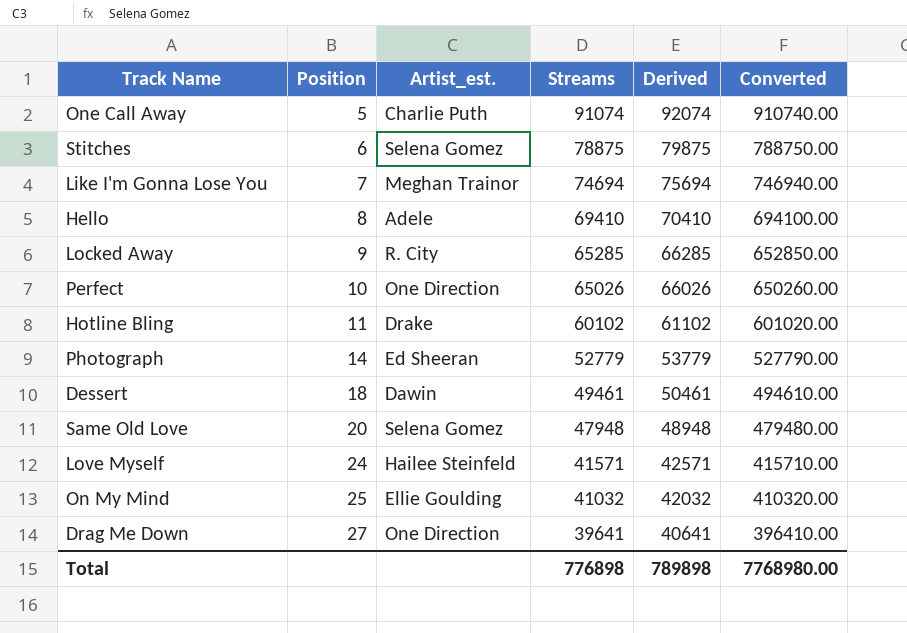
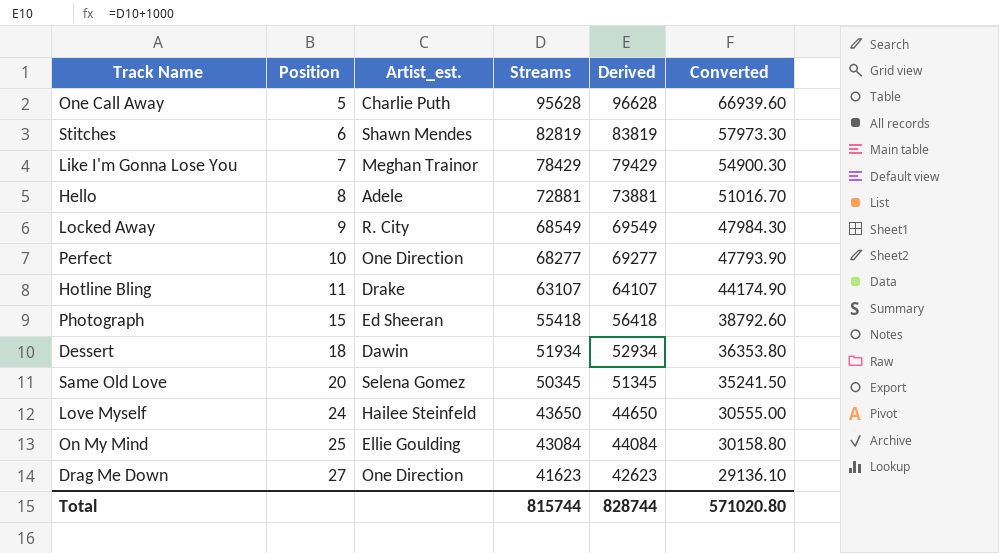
column Converted | formula: [Streams] * 10 -> [Streams] * 0.7
One Call Away | Streams: 91074 -> 95628
One Call Away | Derived: 92074 -> 96628
Stitches | Artist_est.: Selena Gomez -> Shawn Mendes
Stitches | Streams: 78875 -> 82819
Stitches | Derived: 79875 -> 83819
Like I'm Gonna Lose You | Streams: 74694 -> 78429
Like I'm Gonna Lose You | Derived: 75694 -> 79429
Hello | Streams: 69410 -> 72881
Hello | Derived: 70410 -> 73881
Locked Away | Streams: 65285 -> 68549
Locked Away | Derived: 66285 -> 69549
Perfect | Streams: 65026 -> 68277
Perfect | Derived: 66026 -> 69277
Hotline Bling | Streams: 60102 -> 63107
Hotline Bling | Derived: 61102 -> 64107
Photograph | Position: 14 -> 15
Photograph | Streams: 52779 -> 55418
Photograph | Derived: 53779 -> 56418
Dessert | Streams: 49461 -> 51934
Dessert | Derived: 50461 -> 52934
Same Old Love | Streams: 47948 -> 50345
Same Old Love | Derived: 48948 -> 51345
Love Myself | Streams: 41571 -> 43650
Love Myself | Derived: 42571 -> 44650
On My Mind | Streams: 41032 -> 43084
On My Mind | Derived: 42032 -> 44084
Drag Me Down | Streams: 39641 -> 41623
Drag Me Down | Derived: 40641 -> 42623
Total | Streams: 776898 -> 815744
Total | Derived: 789898 -> 828744
Total | Converted: 7768980.00 -> 571020.80

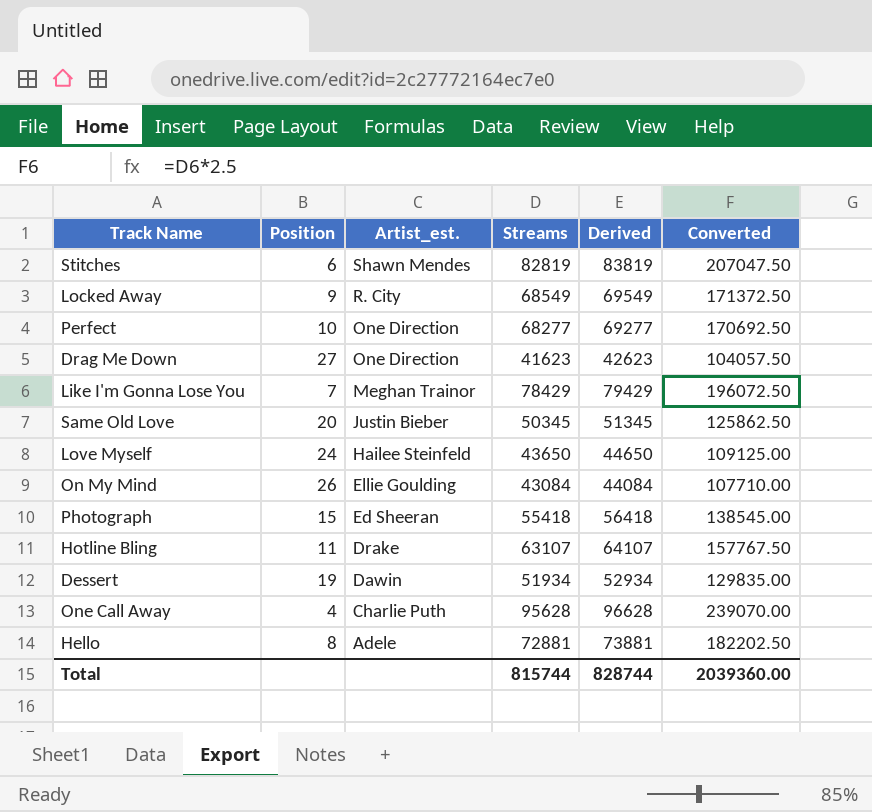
row order: Position ascending -> Artist_est. descending
column Converted | formula: [Streams] * 0.7 -> [Streams] * 2.5
Same Old Love | Artist_est.: Selena Gomez -> Justin Bieber
On My Mind | Position: 25 -> 26
Dessert | Position: 18 -> 19
One Call Away | Position: 5 -> 4
Total | Converted: 571020.80 -> 2039360.00

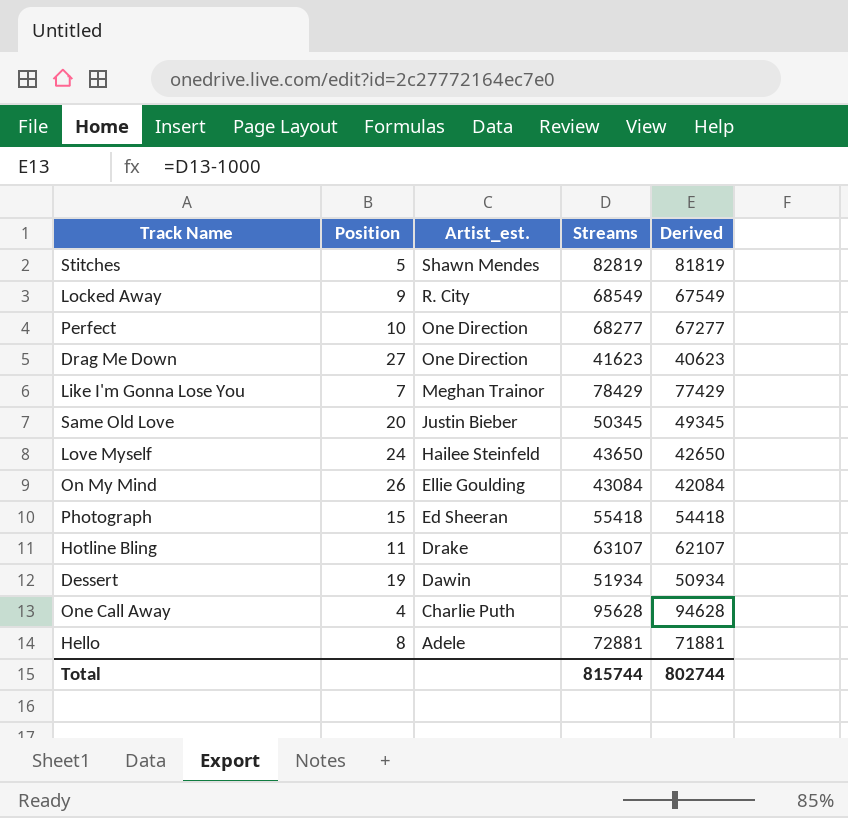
column Converted | formula: [Streams] * 2.5 -> none
column Derived | formula: [Streams] + 1000 -> [Streams] - 1000
Stitches | Position: 6 -> 5
Total | Derived: 828744 -> 802744

